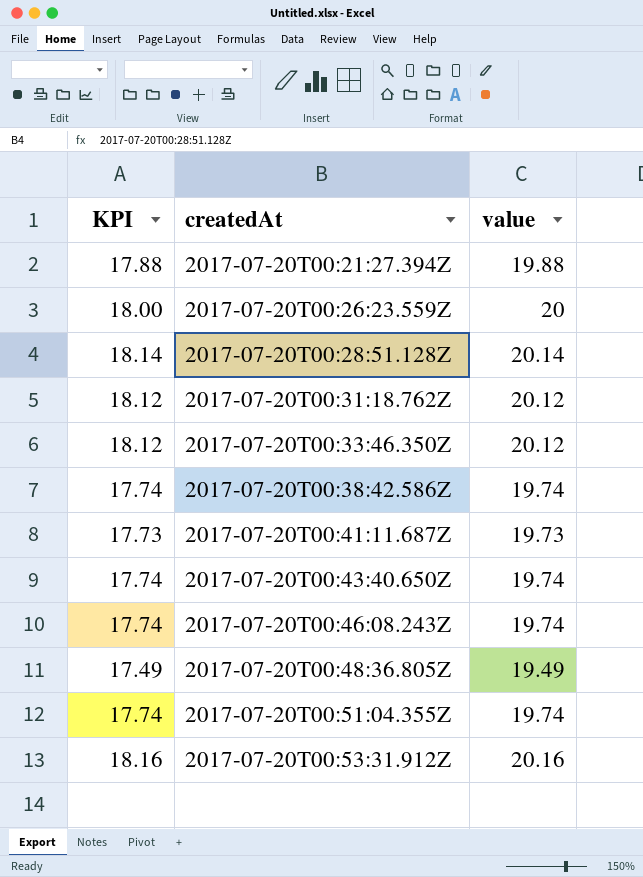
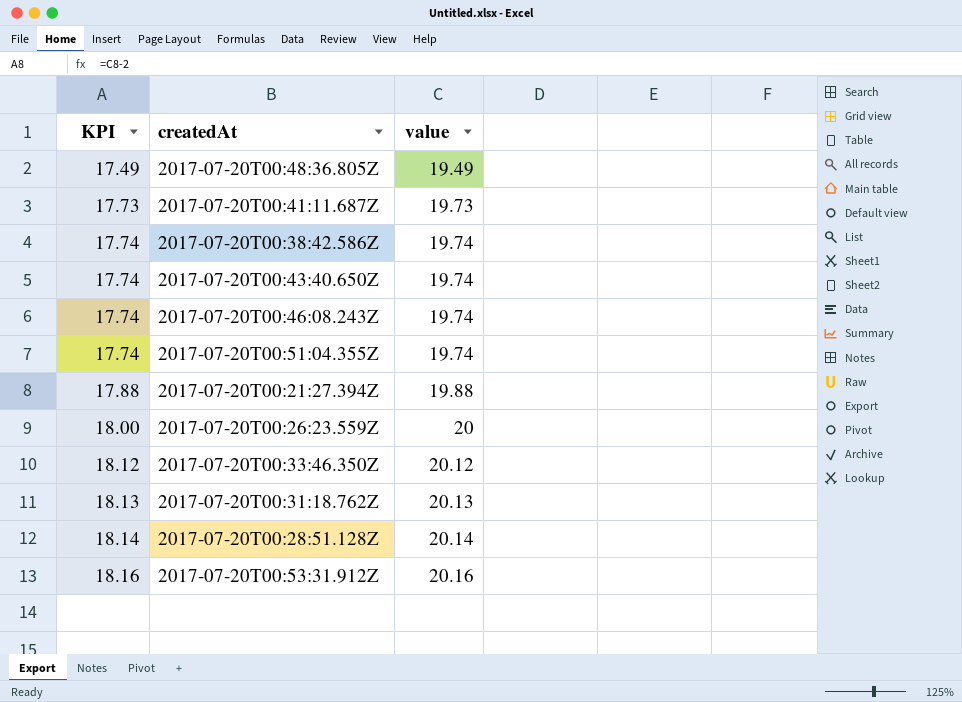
row order: createdAt ascending -> KPI ascending
2017-07-20T00:31:18.762Z | KPI: 18.12 -> 18.13
2017-07-20T00:31:18.762Z | value: 20.12 -> 20.13

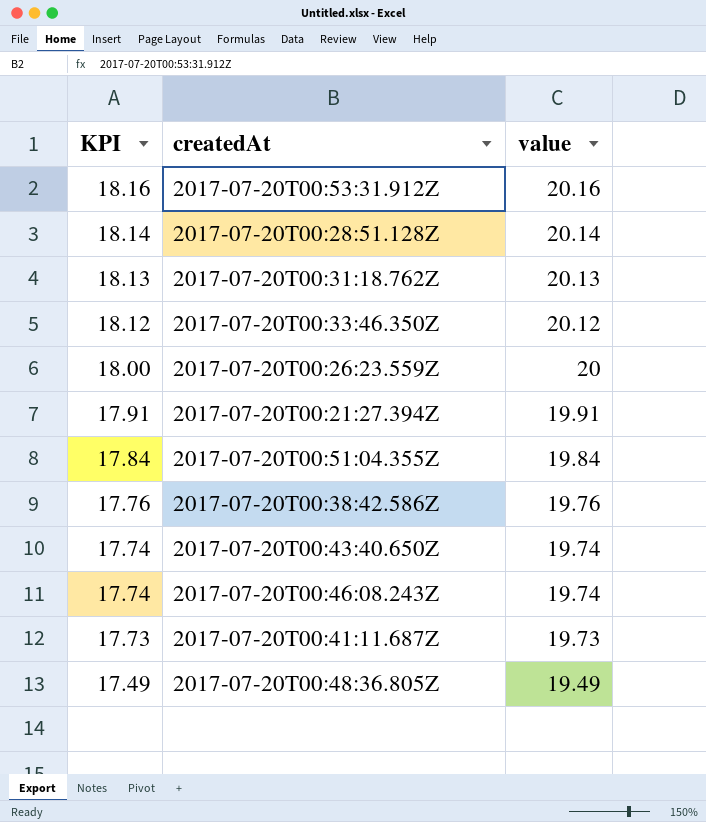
row order: KPI ascending -> KPI descending
2017-07-20T00:21:27.394Z | KPI: 17.88 -> 17.91
2017-07-20T00:21:27.394Z | value: 19.88 -> 19.91
2017-07-20T00:51:04.355Z | KPI: 17.74 -> 17.84
2017-07-20T00:51:04.355Z | value: 19.74 -> 19.84
2017-07-20T00:38:42.586Z | KPI: 17.74 -> 17.76
2017-07-20T00:38:42.586Z | value: 19.74 -> 19.76

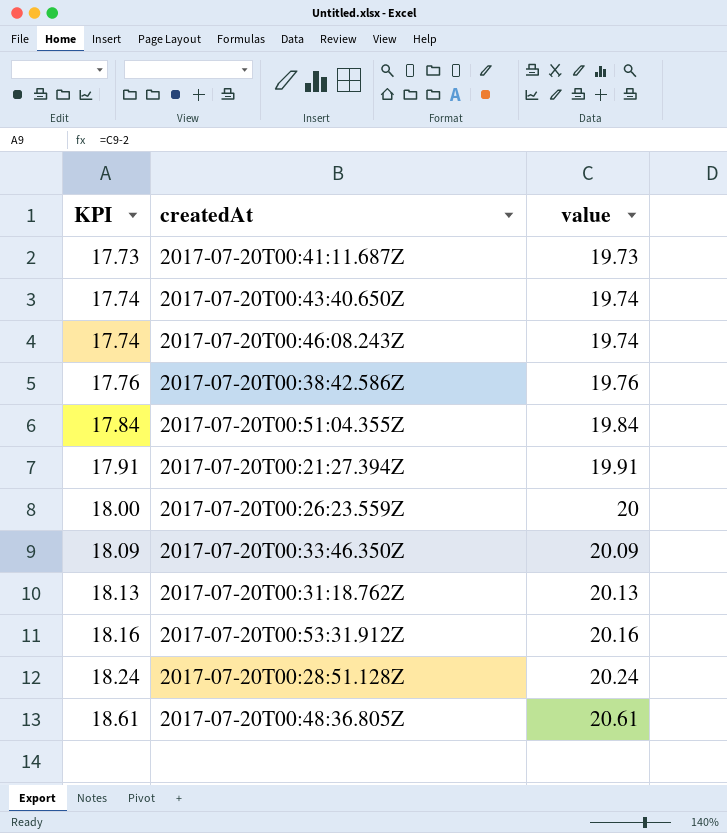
row order: KPI descending -> KPI ascending
2017-07-20T00:33:46.350Z | KPI: 18.12 -> 18.09
2017-07-20T00:33:46.350Z | value: 20.12 -> 20.09
2017-07-20T00:28:51.128Z | KPI: 18.14 -> 18.24
2017-07-20T00:28:51.128Z | value: 20.14 -> 20.24
2017-07-20T00:48:36.805Z | KPI: 17.49 -> 18.61
2017-07-20T00:48:36.805Z | value: 19.49 -> 20.61

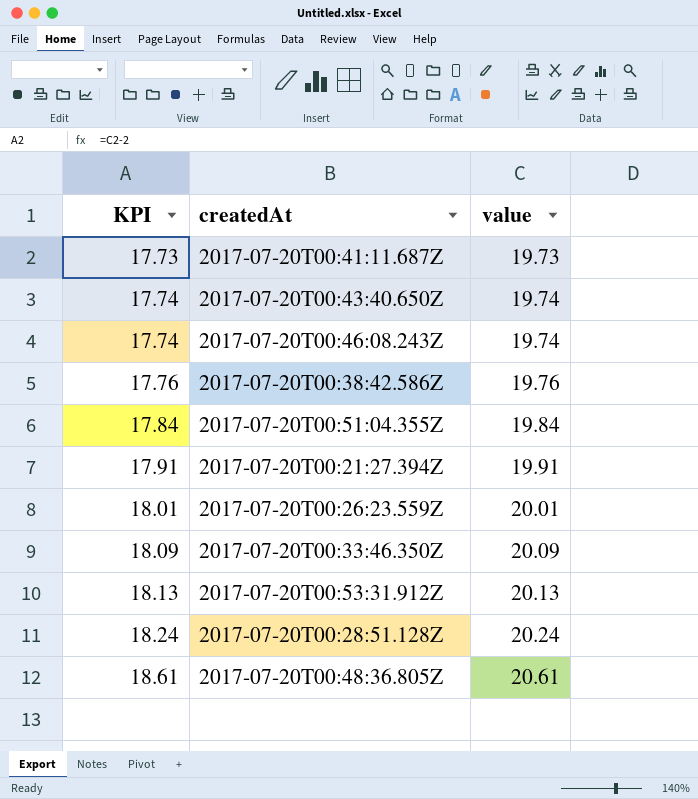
row 2017-07-20T00:31:18.762Z: 18.13 | 20.13 -> none
2017-07-20T00:26:23.559Z | KPI: 18.00 -> 18.01
2017-07-20T00:26:23.559Z | value: 20 -> 20.01
2017-07-20T00:53:31.912Z | KPI: 18.16 -> 18.13
2017-07-20T00:53:31.912Z | value: 20.16 -> 20.13

